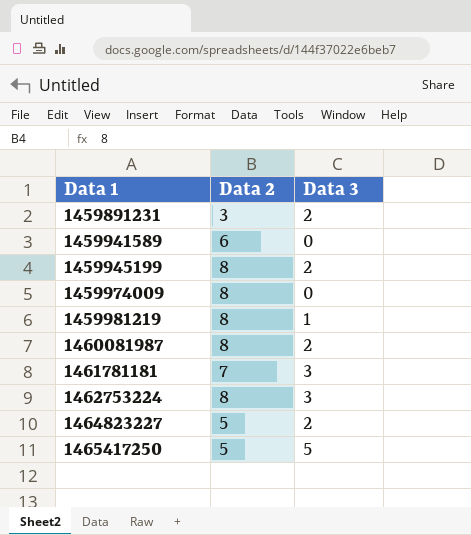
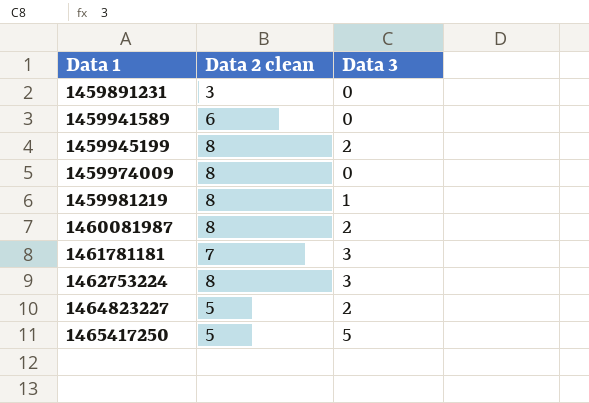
column name: Data 2 -> Data 2 clean
1459891231 | Data 3: 2 -> 0

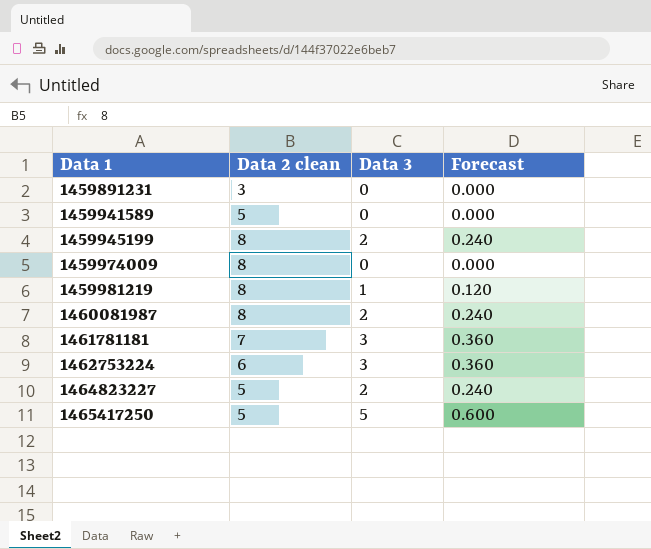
column Forecast | formula: none -> [Data 3] * 0.12
1459941589 | Data 2 clean: 6 -> 5
1462753224 | Data 2 clean: 8 -> 6

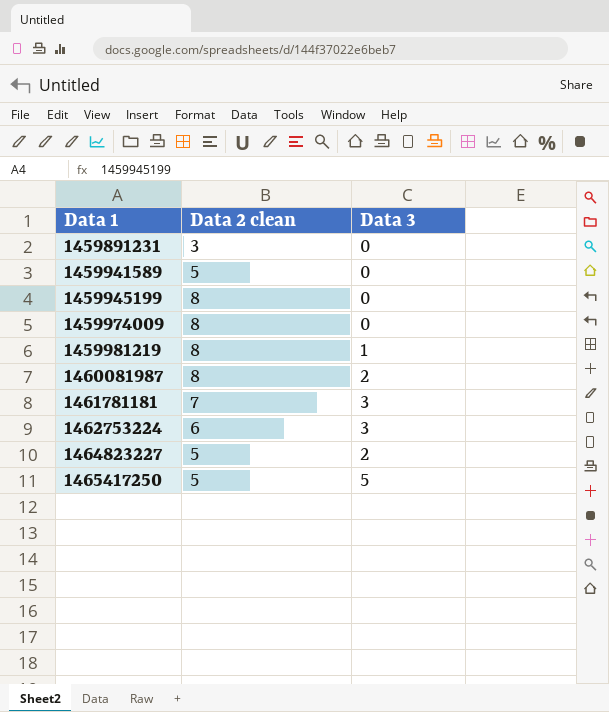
column Forecast | formula: [Data 3] * 0.12 -> none
1459945199 | Data 3: 2 -> 0

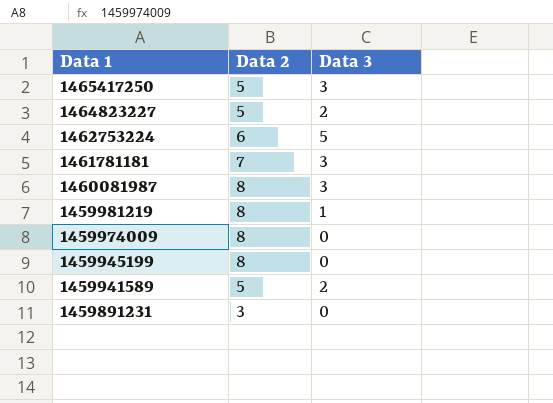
row order: Data 1 ascending -> Data 1 descending
column name: Data 2 clean -> Data 2
1465417250 | Data 3: 5 -> 3
1462753224 | Data 3: 3 -> 5
1460081987 | Data 3: 2 -> 3
1459941589 | Data 3: 0 -> 2

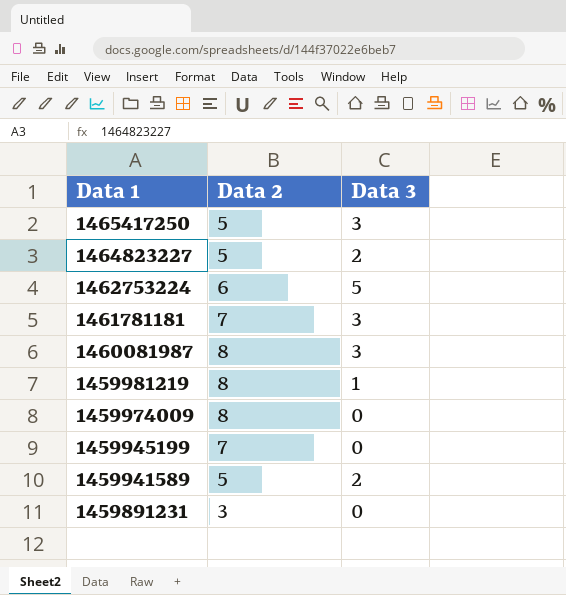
1459945199 | Data 2: 8 -> 7

